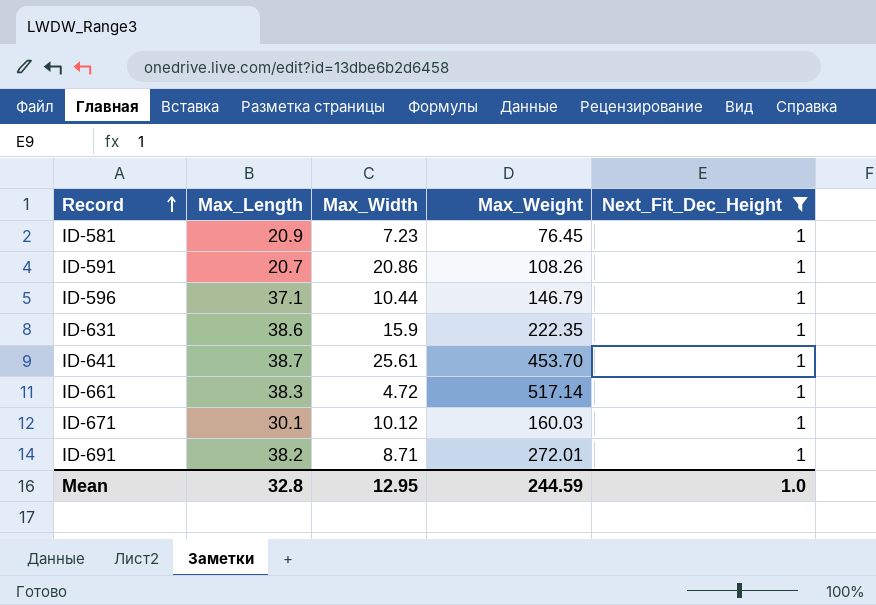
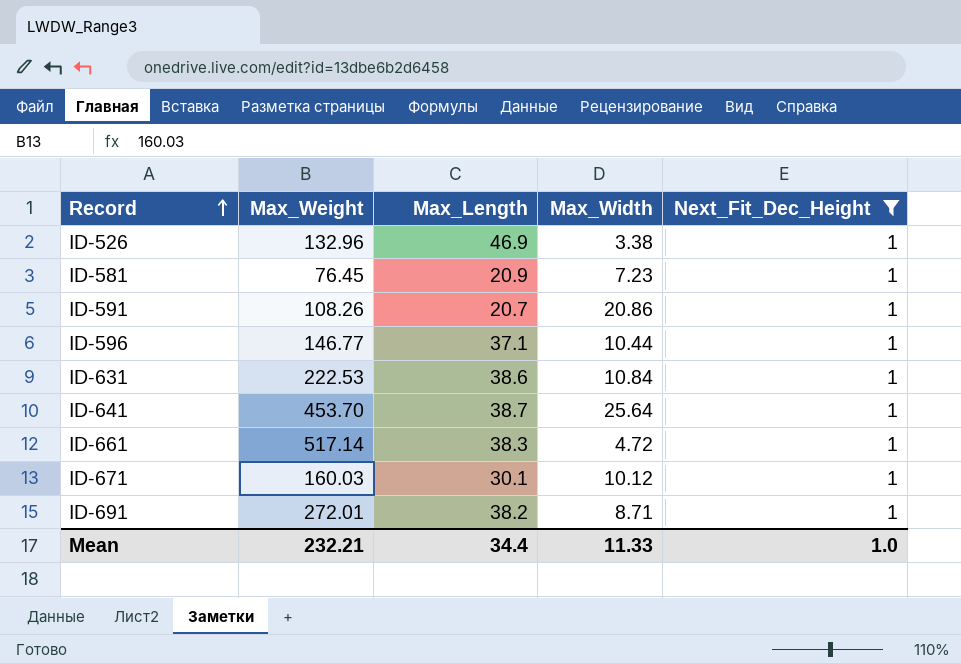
column Max_Weight | position: 4 -> 2
row ID-526: none -> 132.96 | 46.9 | 3.38 | 1
ID-596 | Max_Weight: 146.79 -> 146.77
ID-631 | Max_Weight: 222.35 -> 222.53
ID-631 | Max_Width: 15.9 -> 10.84
ID-641 | Max_Width: 25.61 -> 25.64
Mean | Max_Weight: 244.59 -> 232.21
Mean | Max_Length: 32.8 -> 34.4
Mean | Max_Width: 12.95 -> 11.33

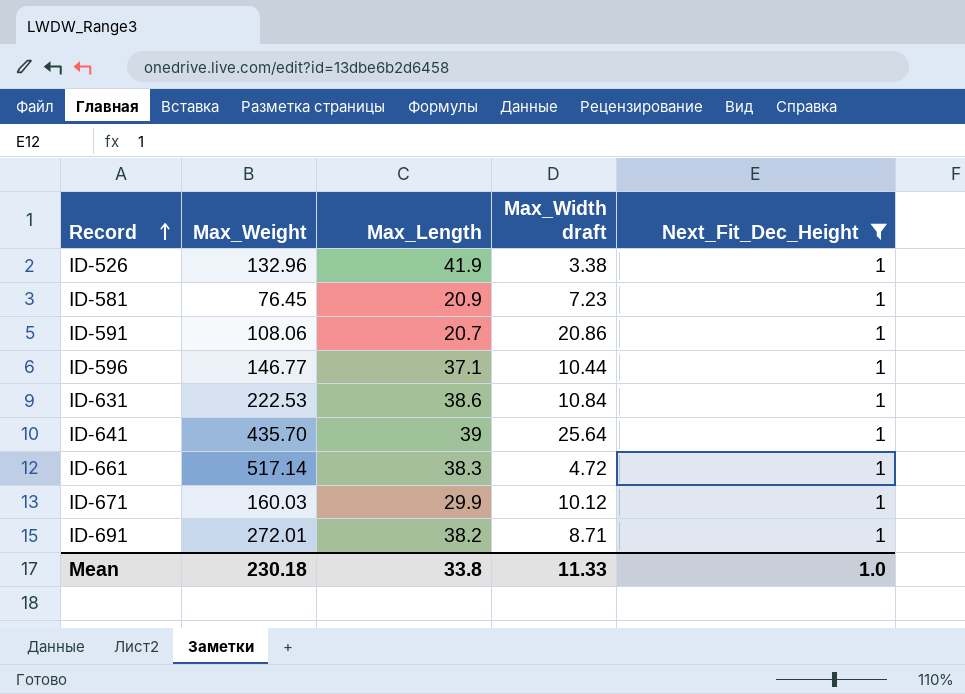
column name: Max_Width -> Max_Width draft
ID-526 | Max_Length: 46.9 -> 41.9
ID-591 | Max_Weight: 108.26 -> 108.06
ID-641 | Max_Weight: 453.70 -> 435.70
ID-641 | Max_Length: 38.7 -> 39
ID-671 | Max_Length: 30.1 -> 29.9
Mean | Max_Weight: 232.21 -> 230.18
Mean | Max_Length: 34.4 -> 33.8

